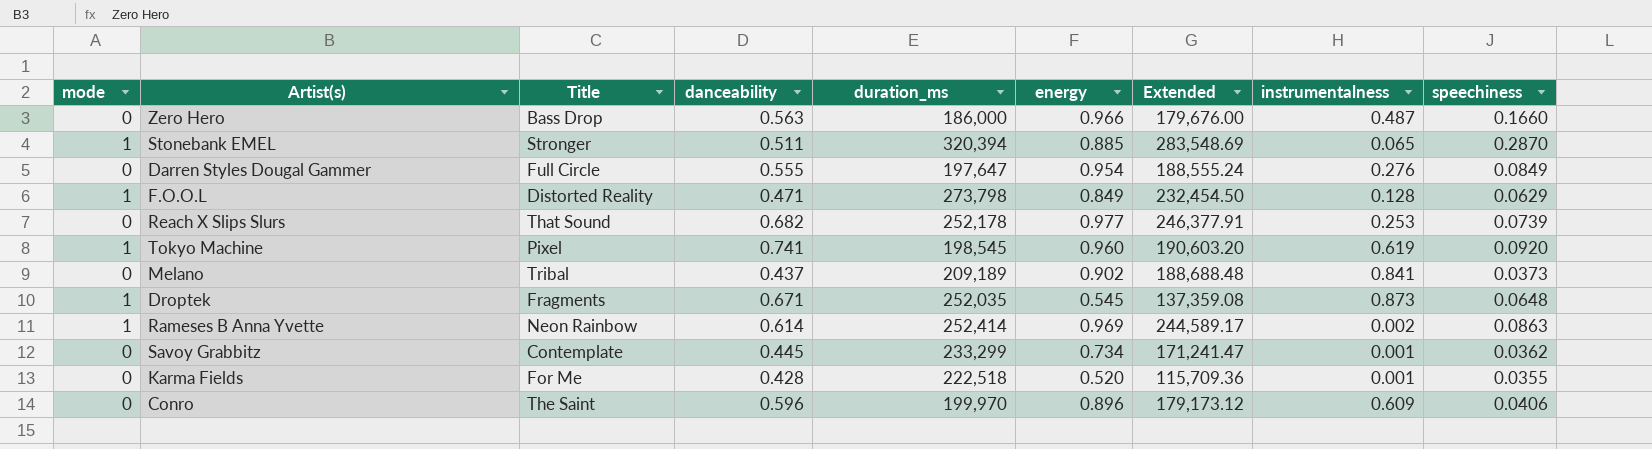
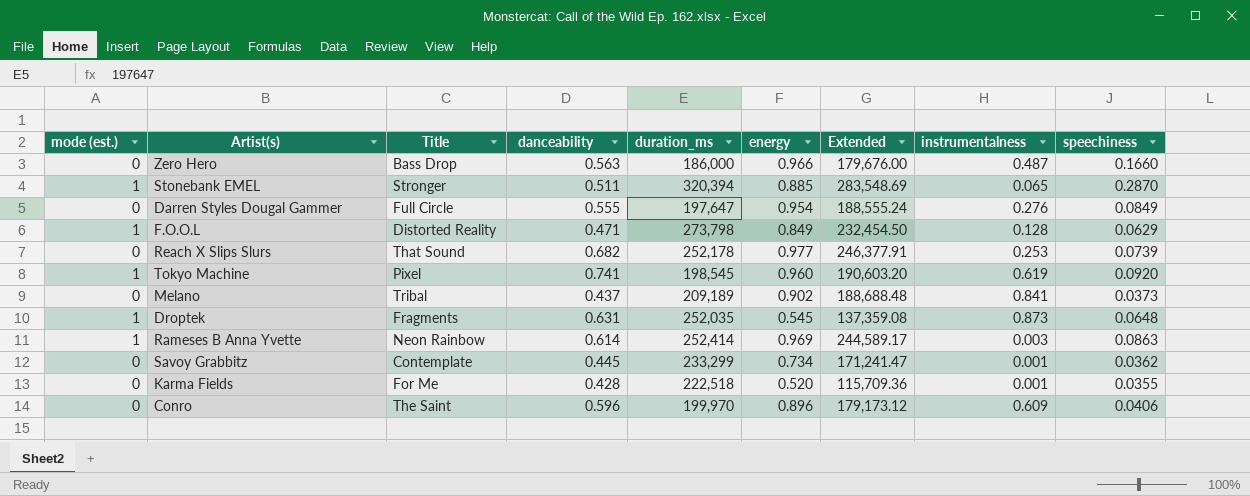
column name: mode -> mode (est.)
Droptek | danceability: 0.671 -> 0.631
Rameses B Anna Yvette | instrumentalness: 0.002 -> 0.003

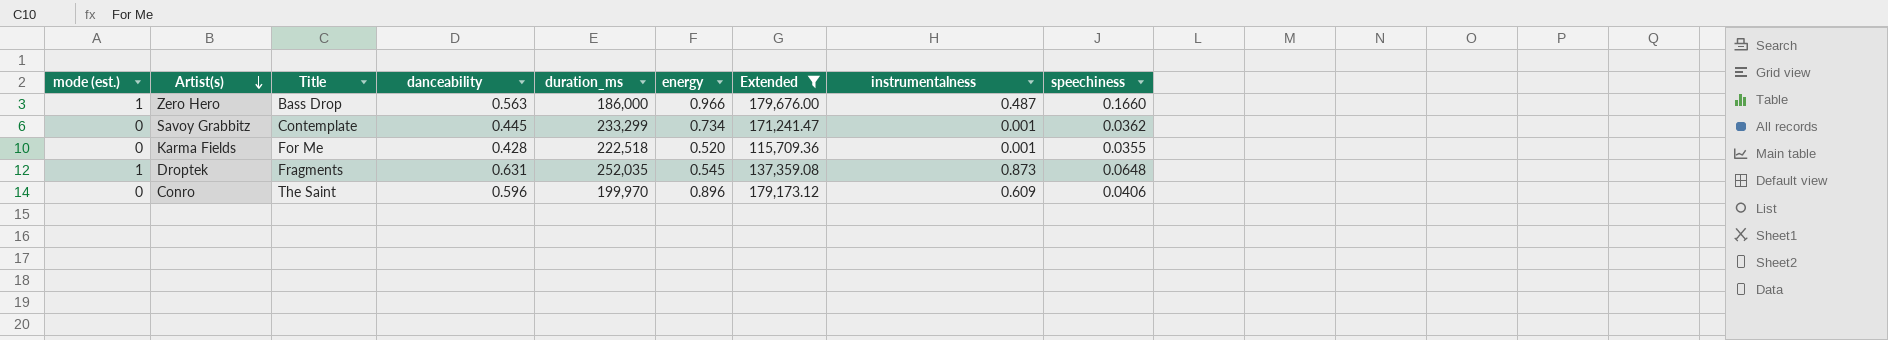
filter: none -> Extended <= 179,676.00
row order: none -> Artist(s) descending
Zero Hero | mode (est.): 0 -> 1

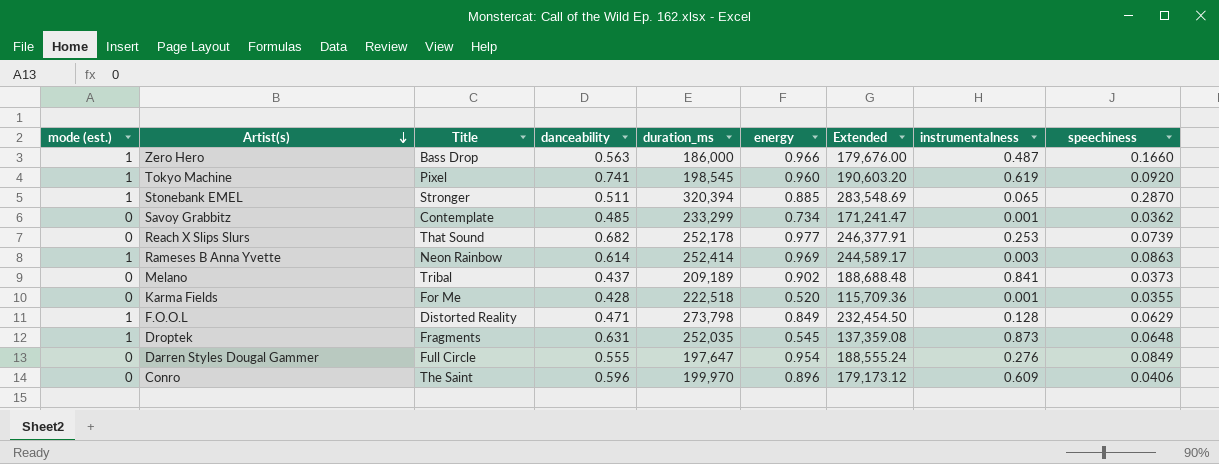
filter: Extended <= 179,676.00 -> none
Savoy Grabbitz | danceability: 0.445 -> 0.485

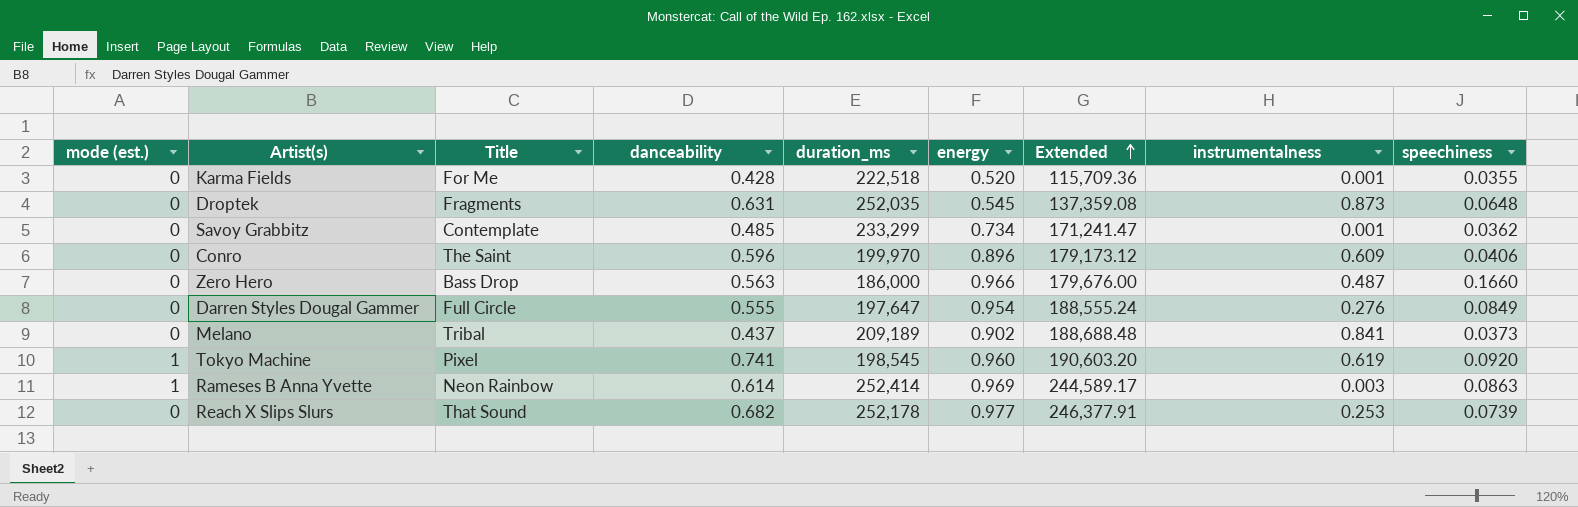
row order: Artist(s) descending -> Extended ascending
row Stonebank EMEL: 1 | Stronger | 0.511 | 320,394 | 0.885 | 283,548.69 | 0.065 | 0.2870 -> none
row F.O.O.L: 1 | Distorted Reality | 0.471 | 273,798 | 0.849 | 232,454.50 | 0.128 | 0.0629 -> none
Droptek | mode (est.): 1 -> 0
Zero Hero | mode (est.): 1 -> 0

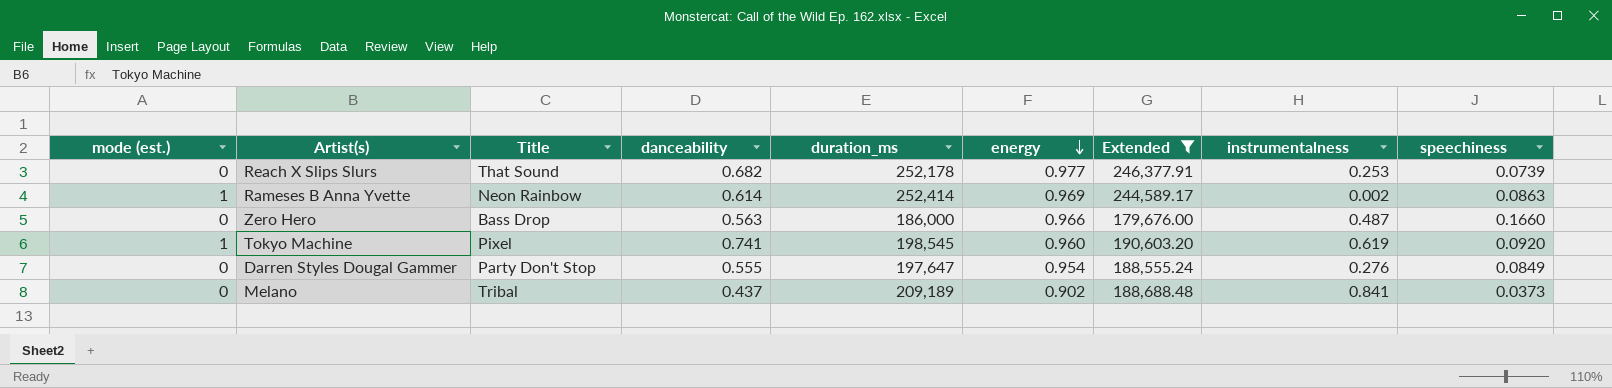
filter: none -> Extended >= 179,676.00
row order: Extended ascending -> energy descending
Rameses B Anna Yvette | instrumentalness: 0.003 -> 0.002
Darren Styles Dougal Gammer | Title: Full Circle -> Party Don't Stop

